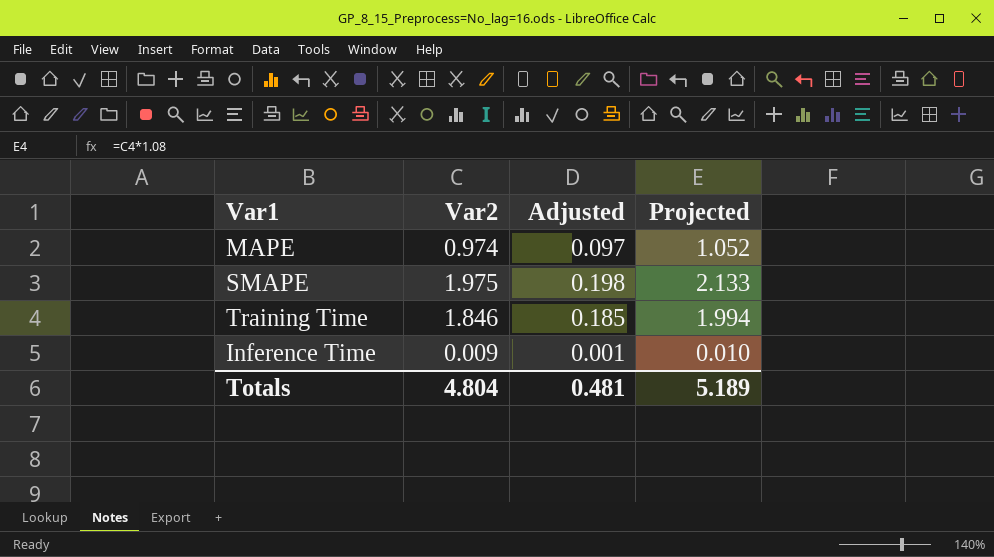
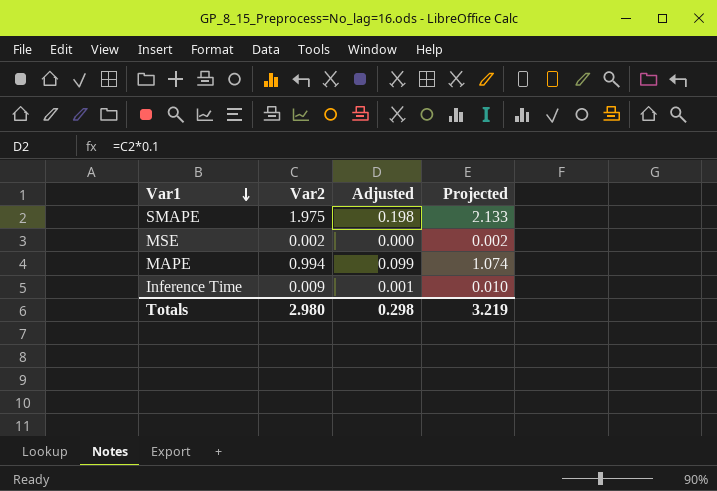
row order: none -> Var1 descending
row Training Time: 1.846 | 0.185 | 1.994 -> none
row MSE: none -> 0.002 | 0.000 | 0.002
MAPE | Var2: 0.974 -> 0.994
MAPE | Adjusted: 0.097 -> 0.099
MAPE | Projected: 1.052 -> 1.074
Totals | Var2: 4.804 -> 2.980
Totals | Adjusted: 0.481 -> 0.298
Totals | Projected: 5.189 -> 3.219

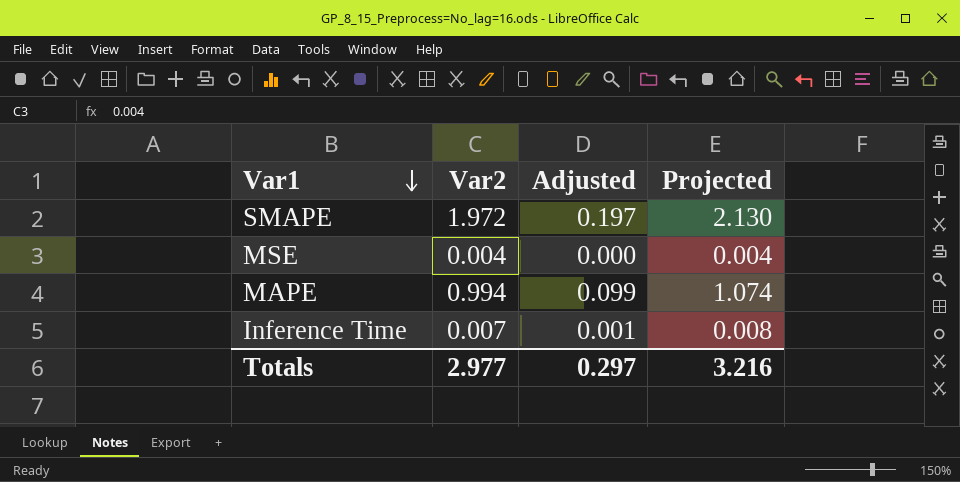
SMAPE | Var2: 1.975 -> 1.972
SMAPE | Adjusted: 0.198 -> 0.197
SMAPE | Projected: 2.133 -> 2.130
MSE | Var2: 0.002 -> 0.004
MSE | Projected: 0.002 -> 0.004
Inference Time | Var2: 0.009 -> 0.007
Inference Time | Projected: 0.010 -> 0.008
Totals | Var2: 2.980 -> 2.977
Totals | Adjusted: 0.298 -> 0.297
Totals | Projected: 3.219 -> 3.216

